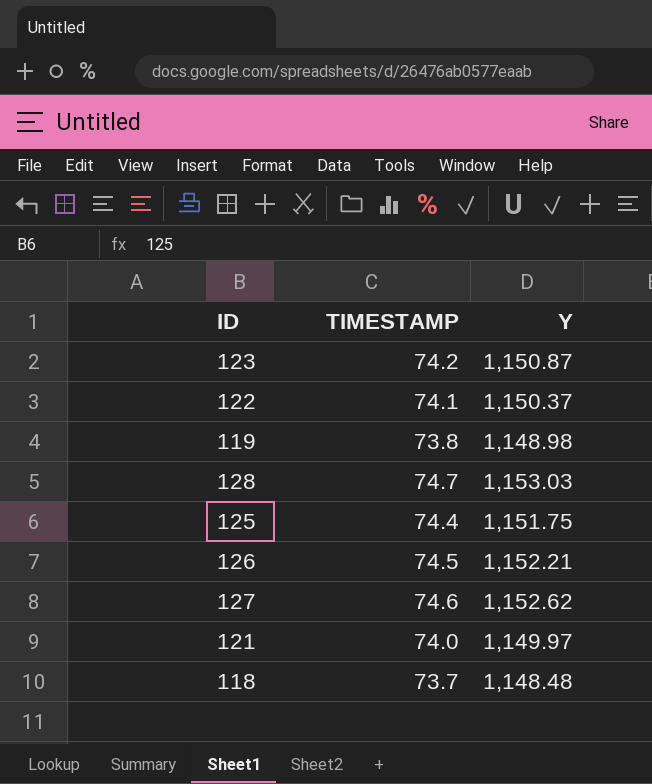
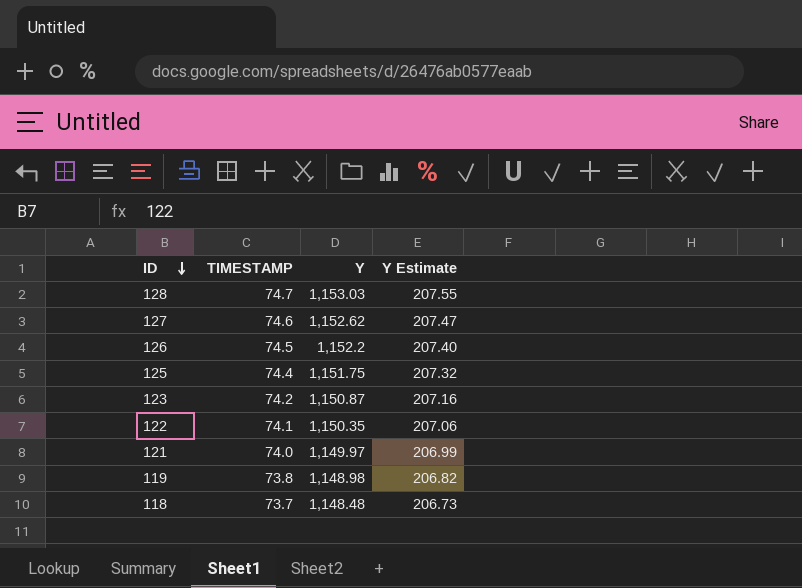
row order: none -> ID descending
column Y Estimate | formula: none -> [Y] * 0.18
126 | Y: 1,152.21 -> 1,152.2
122 | Y: 1,150.37 -> 1,150.35

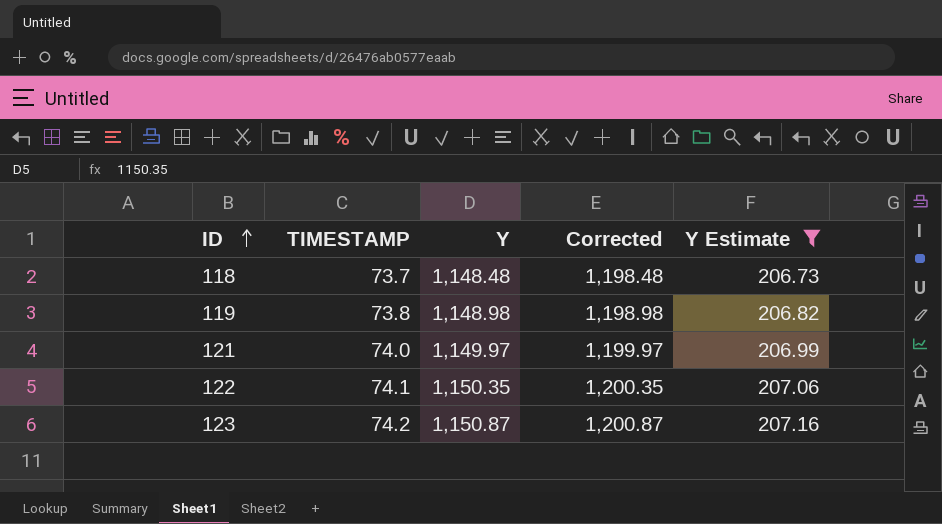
filter: none -> Y Estimate <= 207.16
row order: ID descending -> ID ascending
column Corrected | formula: none -> [Y] + 50

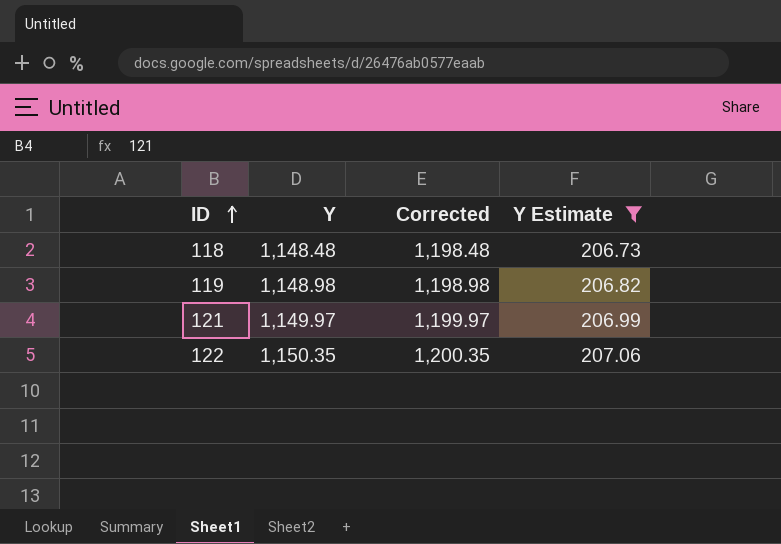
column TIMESTAMP | position: 2 -> none
row 123: 74.2 | 1,150.87 | 1,200.87 | 207.16 -> none

